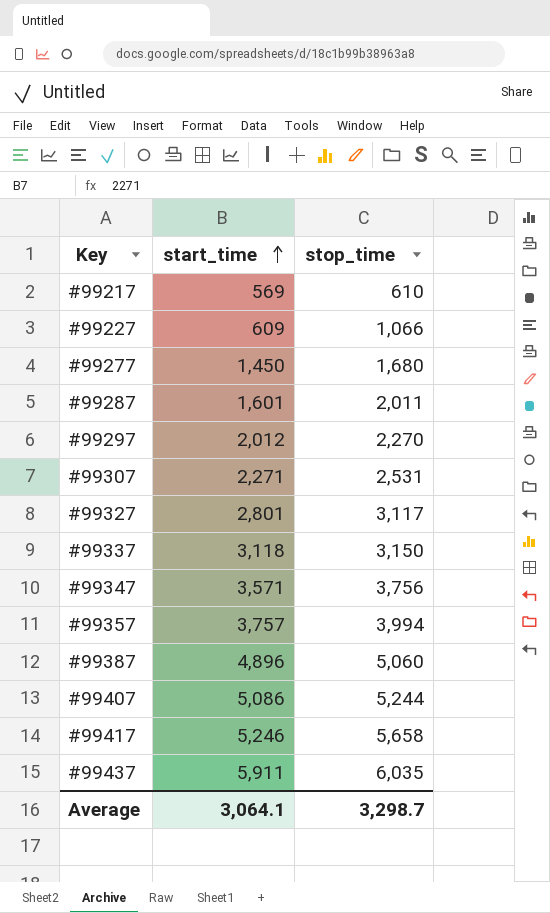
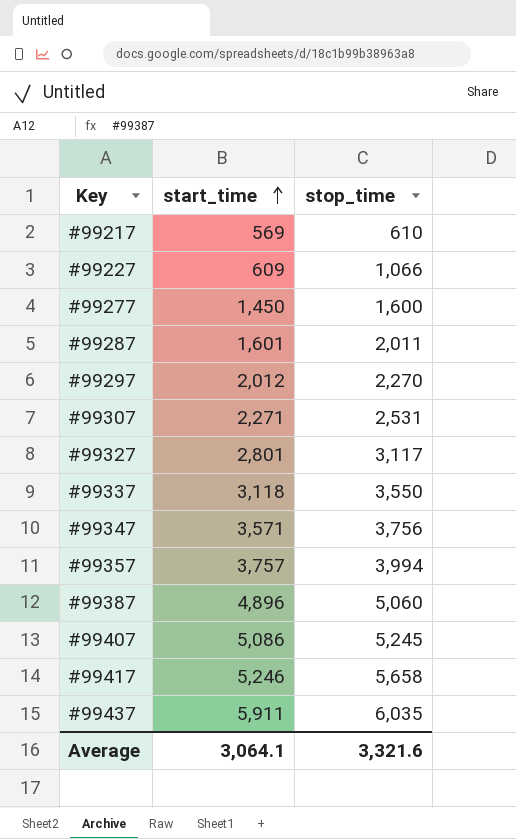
#99277 | stop_time: 1,680 -> 1,600
#99337 | stop_time: 3,150 -> 3,550
#99407 | stop_time: 5,244 -> 5,245
Average | stop_time: 3,298.7 -> 3,321.6

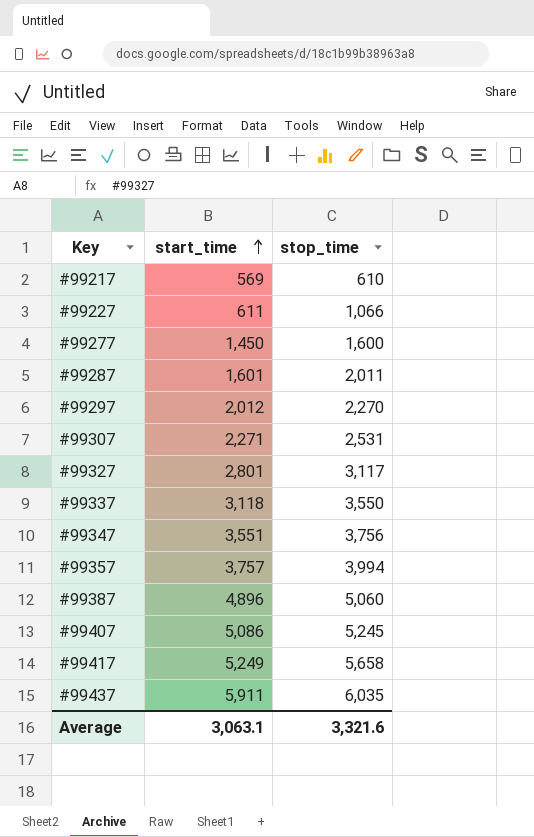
#99227 | start_time: 609 -> 611
#99347 | start_time: 3,571 -> 3,551
#99417 | start_time: 5,246 -> 5,249
Average | start_time: 3,064.1 -> 3,063.1

